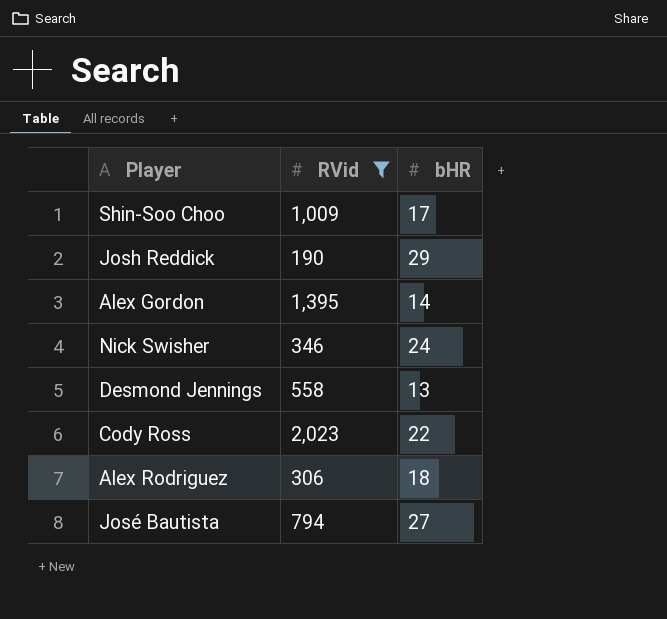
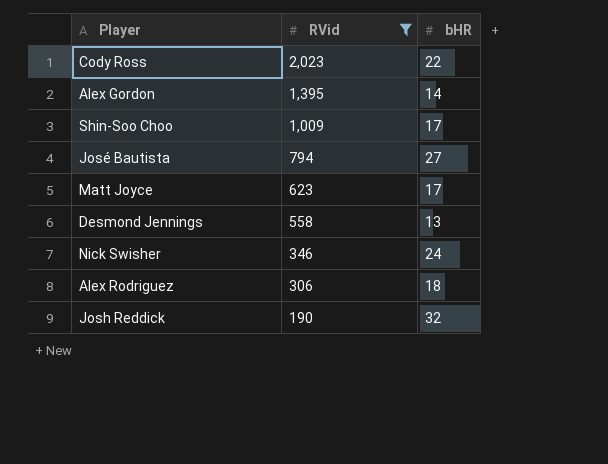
row order: none -> RVid descending
row Matt Joyce: none -> 623 | 17
Josh Reddick | bHR: 29 -> 32

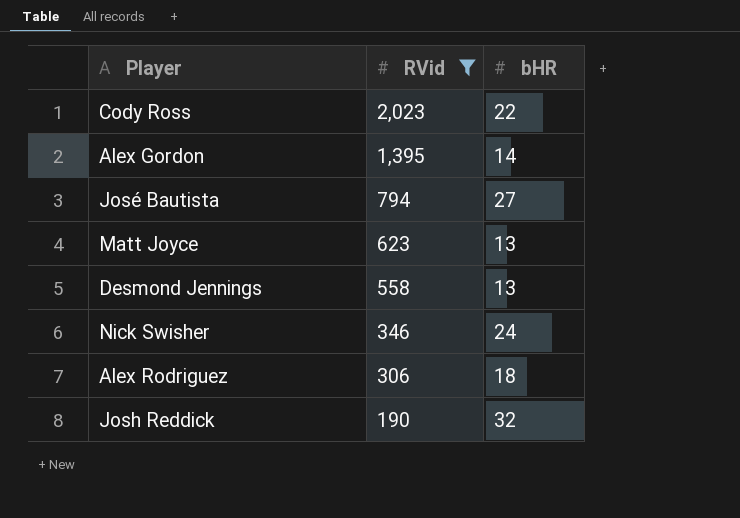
row Shin-Soo Choo: 1,009 | 17 -> none
Matt Joyce | bHR: 17 -> 13

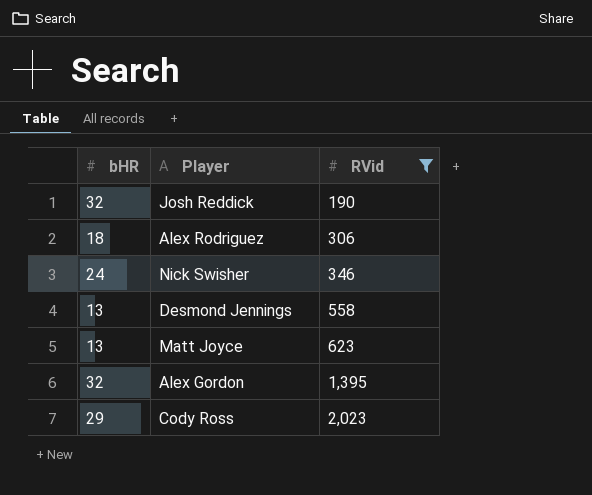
row order: RVid descending -> RVid ascending
column bHR | position: 3 -> 1
row José Bautista: 794 | 27 -> none
Alex Gordon | bHR: 14 -> 32
Cody Ross | bHR: 22 -> 29

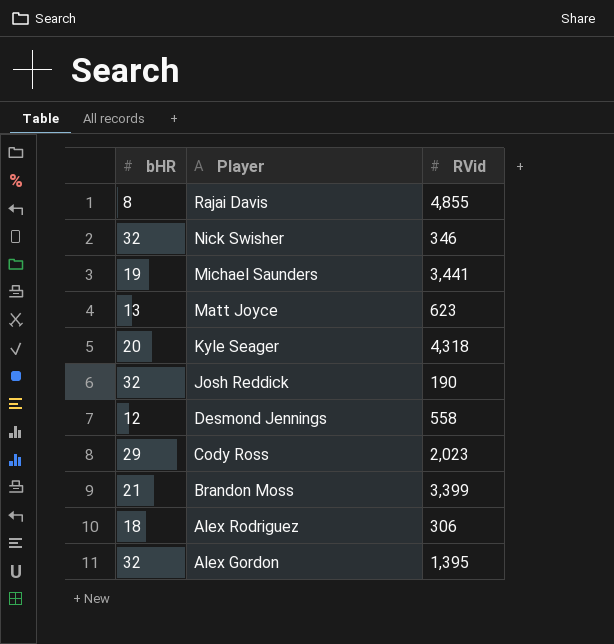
filter: RVid <= 2,023 -> none
row order: RVid ascending -> Player descending
Nick Swisher | bHR: 24 -> 32
Desmond Jennings | bHR: 13 -> 12

